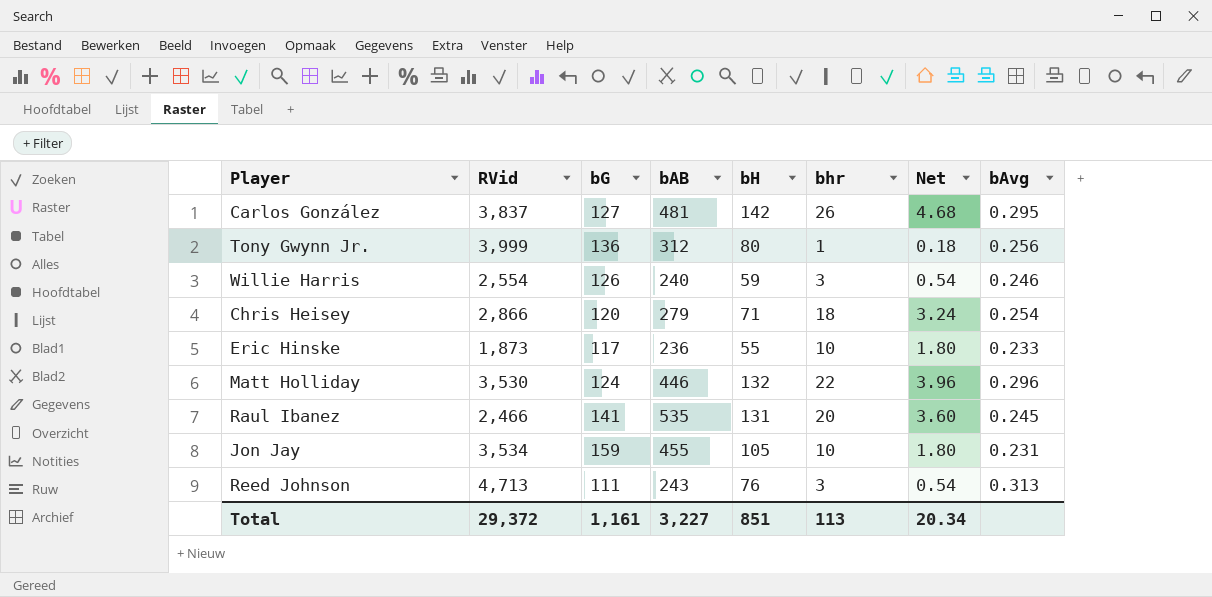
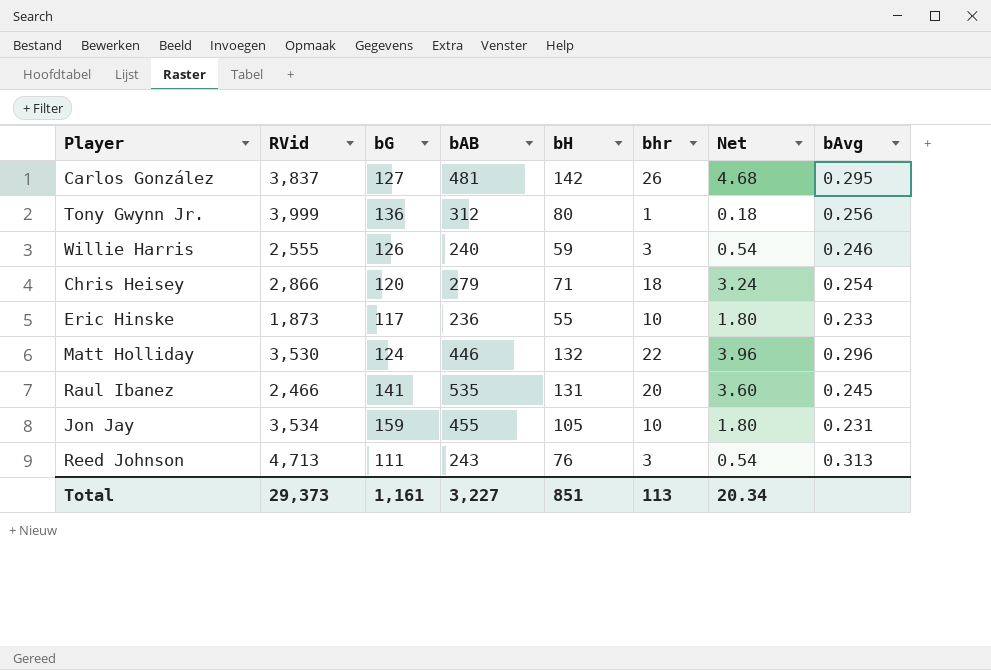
Willie Harris | RVid: 2,554 -> 2,555
Total | RVid: 29,372 -> 29,373

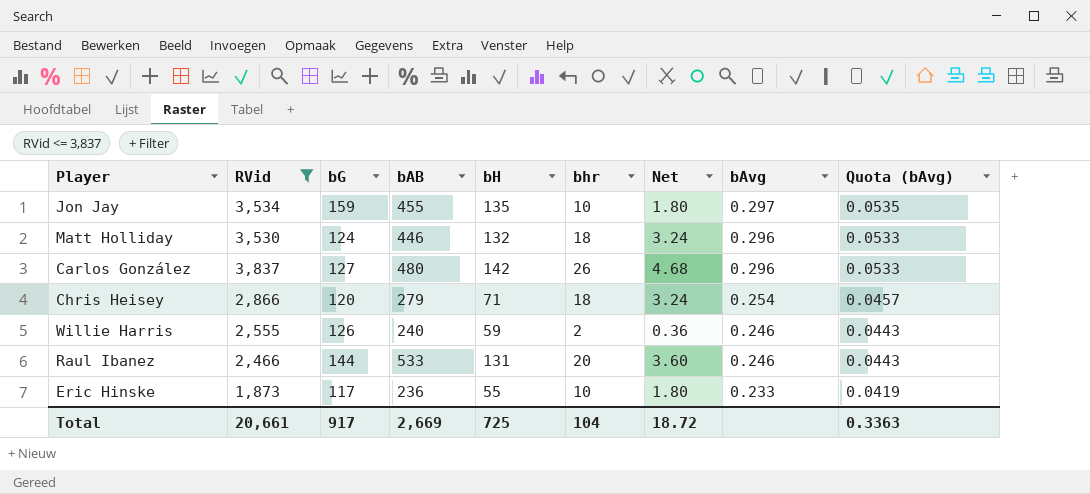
filter: none -> RVid <= 3,837
row order: none -> bAvg descending
column Quota (bAvg) | formula: none -> [bAvg] * 0.18
Jon Jay | bH: 105 -> 135
Jon Jay | bAvg: 0.231 -> 0.297
Matt Holliday | bhr: 22 -> 18
Matt Holliday | Net: 3.96 -> 3.24
Carlos González | bAB: 481 -> 480
Carlos González | bAvg: 0.295 -> 0.296
Willie Harris | bhr: 3 -> 2
Willie Harris | Net: 0.54 -> 0.36
Raul Ibanez | bG: 141 -> 144
Raul Ibanez | bAB: 535 -> 533
Raul Ibanez | bAvg: 0.245 -> 0.246
Total | RVid: 29,373 -> 20,661
Total | bG: 1,161 -> 917
Total | bAB: 3,227 -> 2,669
Total | bH: 851 -> 725
Total | bhr: 113 -> 104
Total | Net: 20.34 -> 18.72

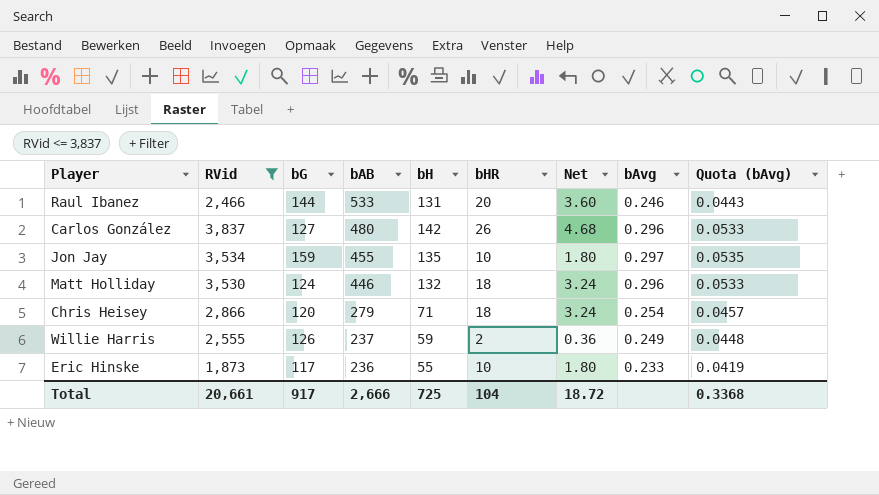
row order: bAvg descending -> bAB descending
column name: bhr -> bHR
Willie Harris | bAB: 240 -> 237
Willie Harris | bAvg: 0.246 -> 0.249
Willie Harris | Quota (bAvg): 0.0443 -> 0.0448
Total | bAB: 2,669 -> 2,666
Total | Quota (bAvg): 0.3363 -> 0.3368

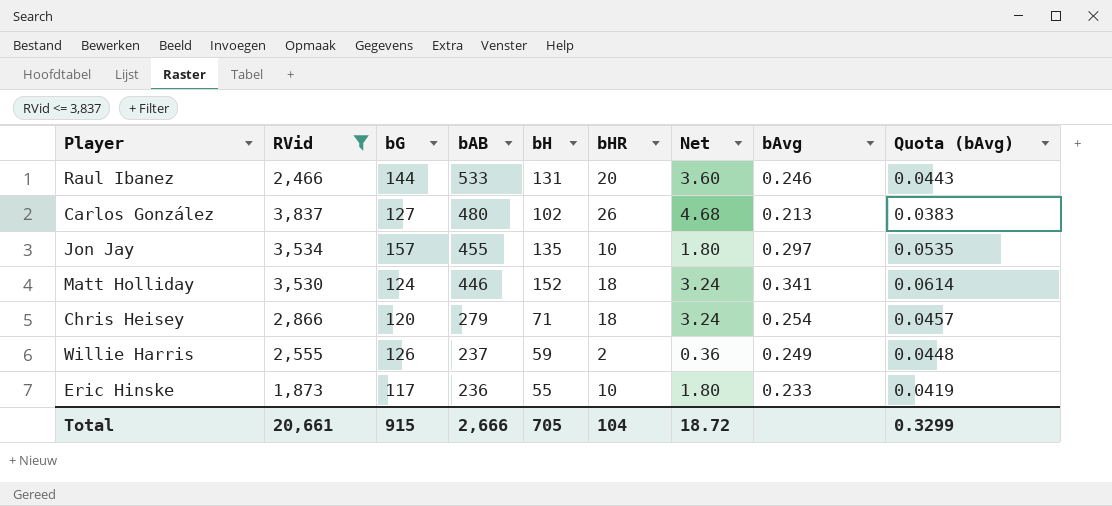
Carlos González | bH: 142 -> 102
Carlos González | bAvg: 0.296 -> 0.213
Carlos González | Quota (bAvg): 0.0533 -> 0.0383
Jon Jay | bG: 159 -> 157
Matt Holliday | bH: 132 -> 152
Matt Holliday | bAvg: 0.296 -> 0.341
Matt Holliday | Quota (bAvg): 0.0533 -> 0.0614
Total | bG: 917 -> 915
Total | bH: 725 -> 705
Total | Quota (bAvg): 0.3368 -> 0.3299

